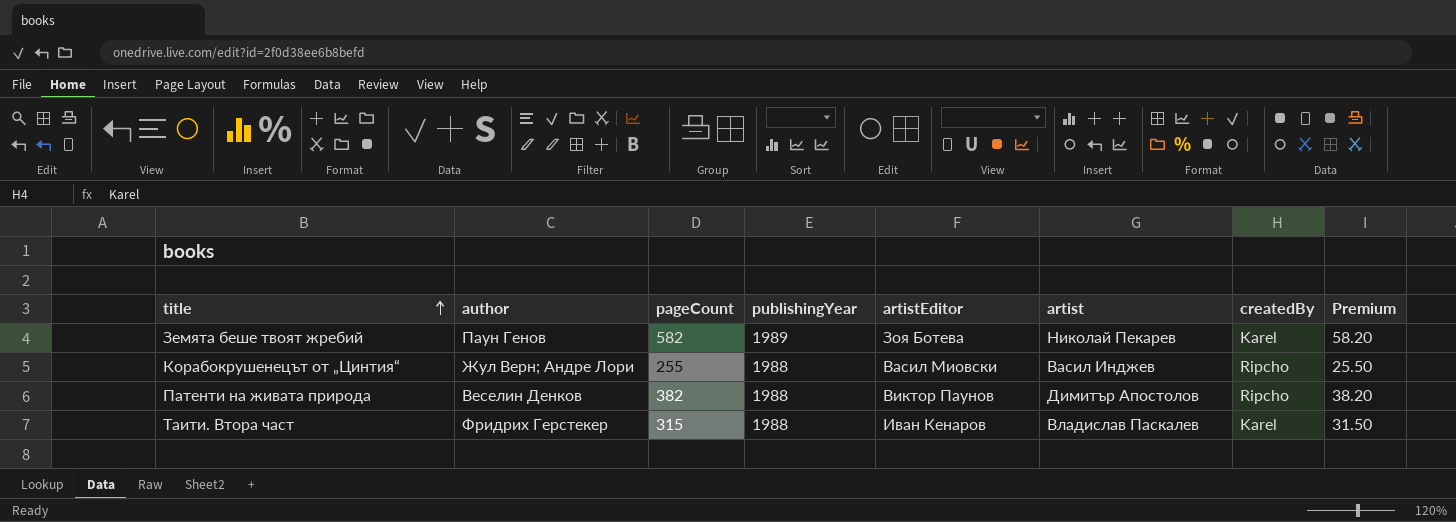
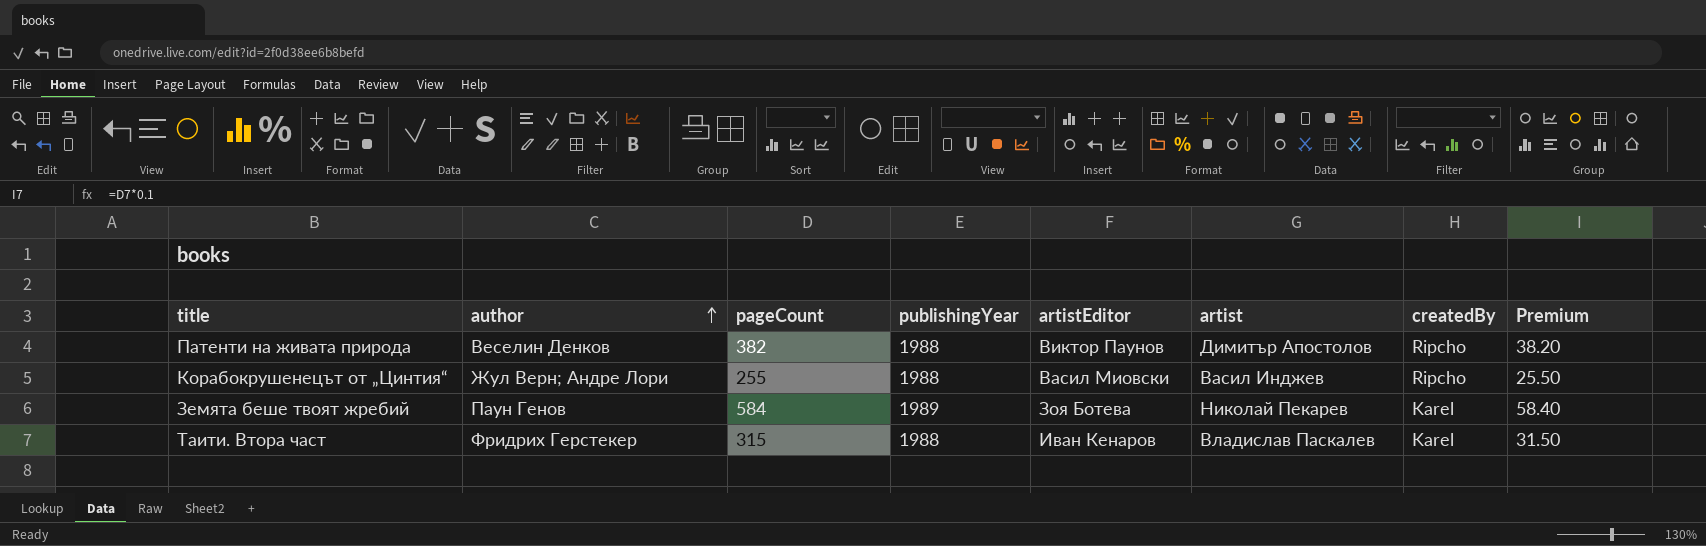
row order: title ascending -> author ascending
Земята беше твоят жребий | pageCount: 582 -> 584
Земята беше твоят жребий | Premium: 58.20 -> 58.40

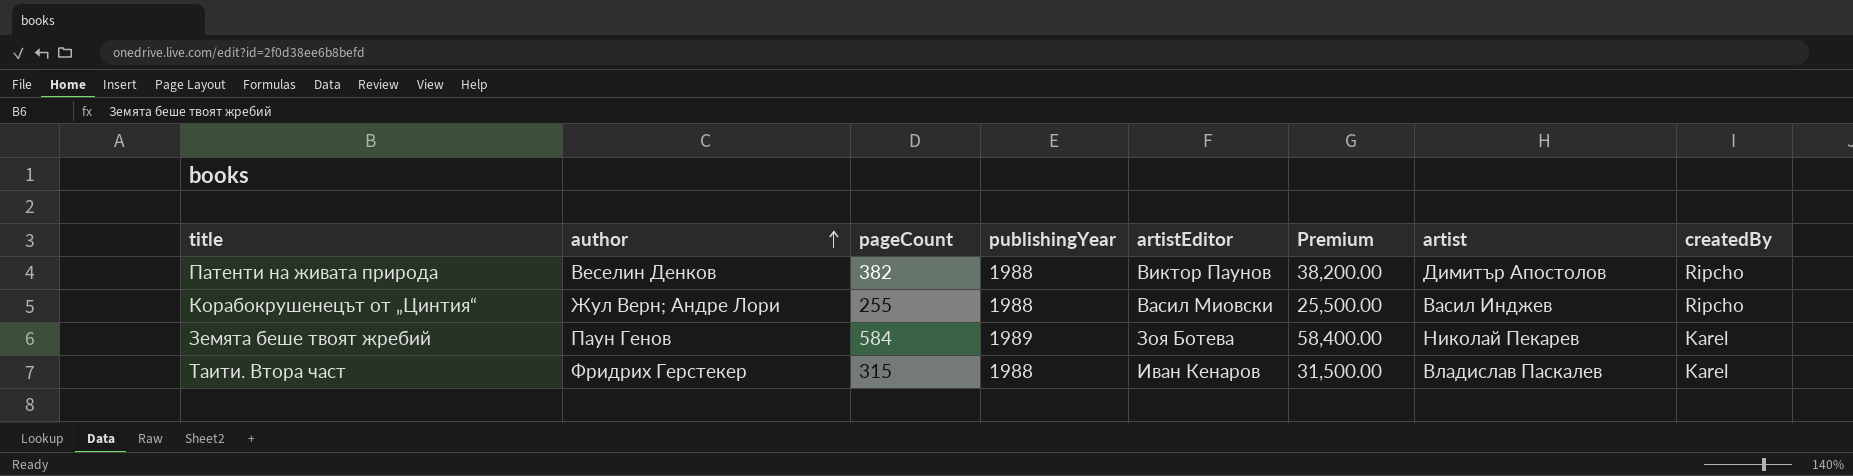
column Premium | formula: [pageCount] * 0.1 -> [pageCount] * 100
column Premium | position: 8 -> 6

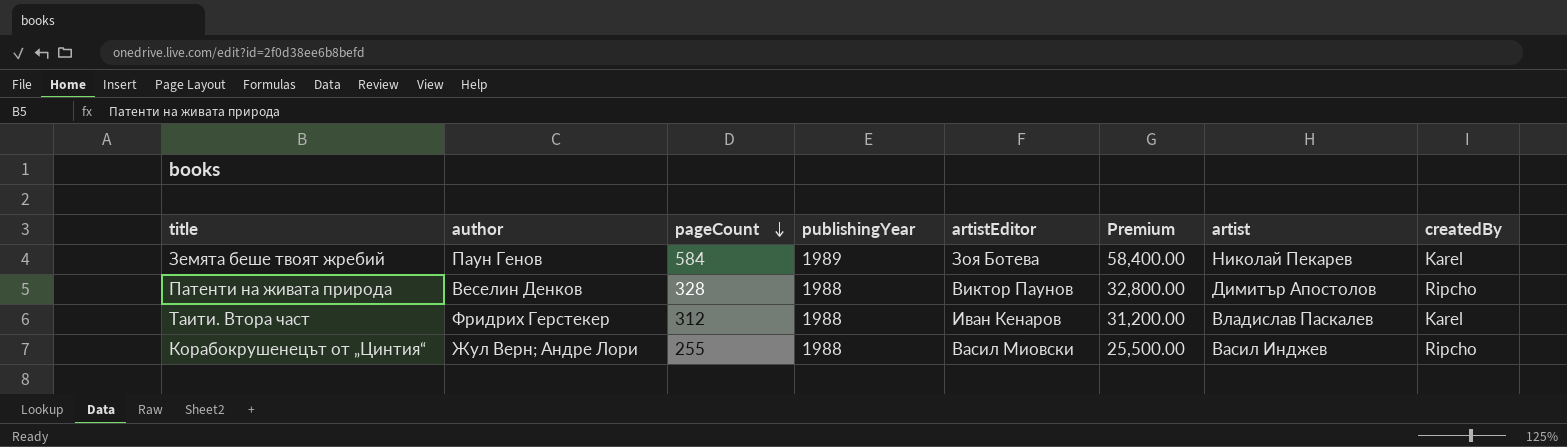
row order: author ascending -> pageCount descending
Патенти на живата природа | pageCount: 382 -> 328
Патенти на живата природа | Premium: 38,200.00 -> 32,800.00
Таити. Втора част | pageCount: 315 -> 312
Таити. Втора част | Premium: 31,500.00 -> 31,200.00

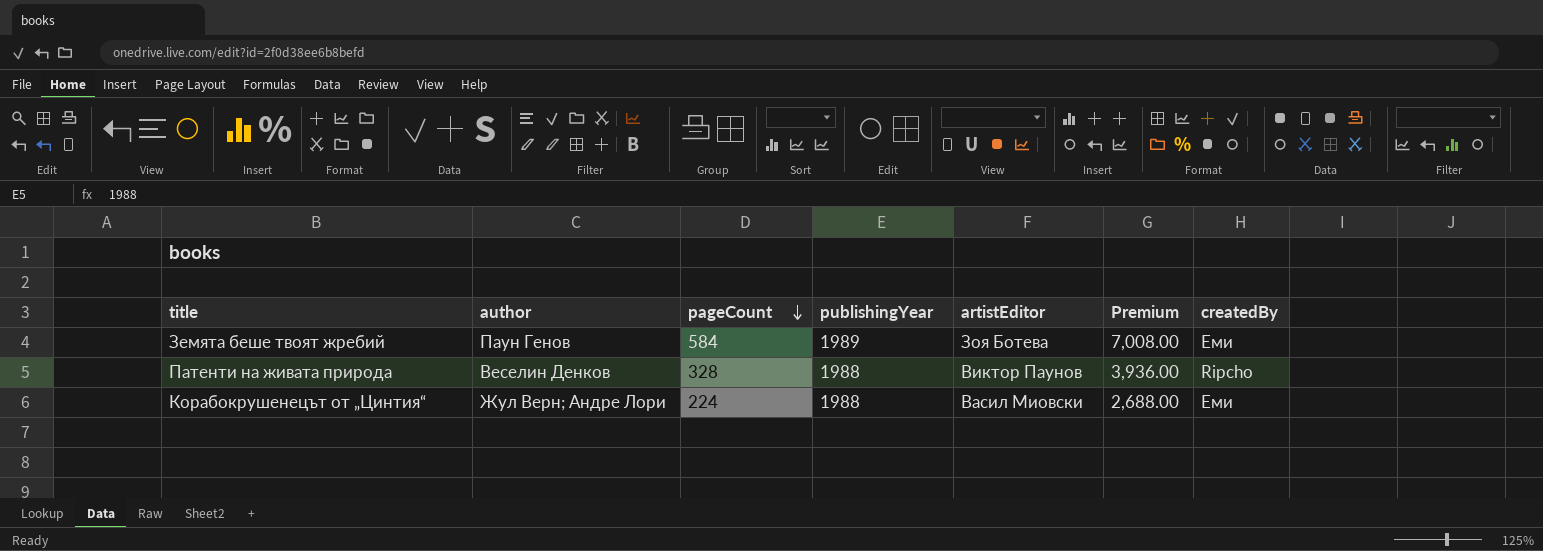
column artist | position: 7 -> none
column Premium | formula: [pageCount] * 100 -> [pageCount] * 12
row Таити. Втора част: Фридрих Герстекер | 312 | 1988 | Иван Кенаров | 31,200.00 | Владислав Паскалев | Karel -> none
Земята беше твоят жребий | createdBy: Karel -> Еми
Корабокрушенецът от „Цинтия“ | pageCount: 255 -> 224
Корабокрушенецът от „Цинтия“ | createdBy: Ripcho -> Еми

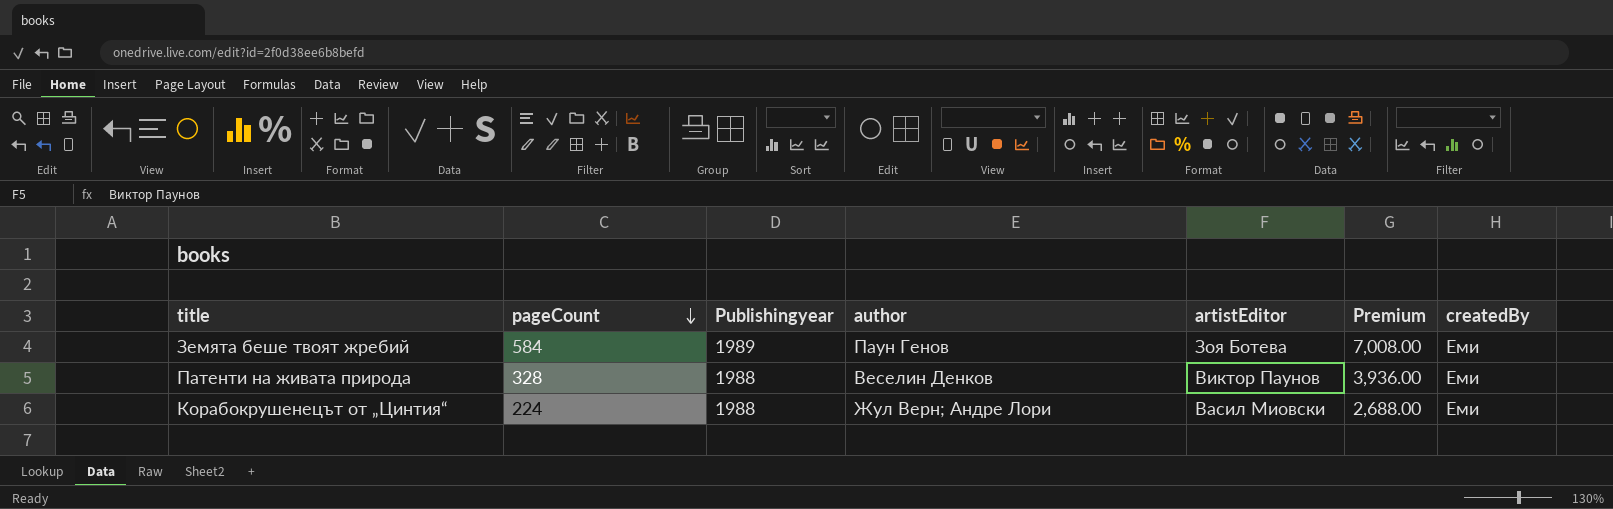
column name: publishingYear -> Publishingyear
column author | position: 2 -> 4
Патенти на живата природа | createdBy: Ripcho -> Еми

